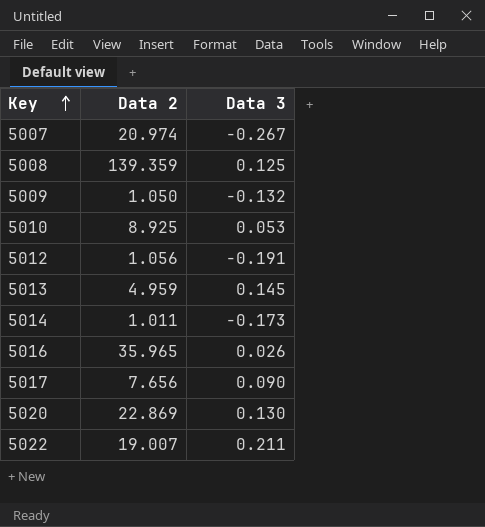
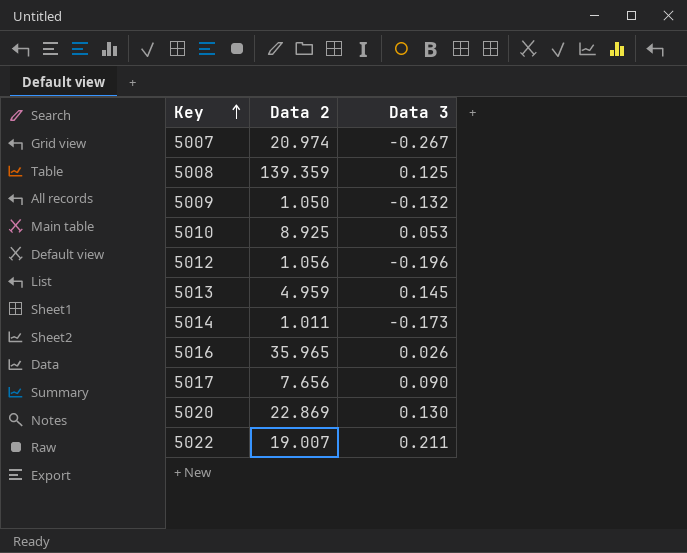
5012 | Data 3: -0.191 -> -0.196

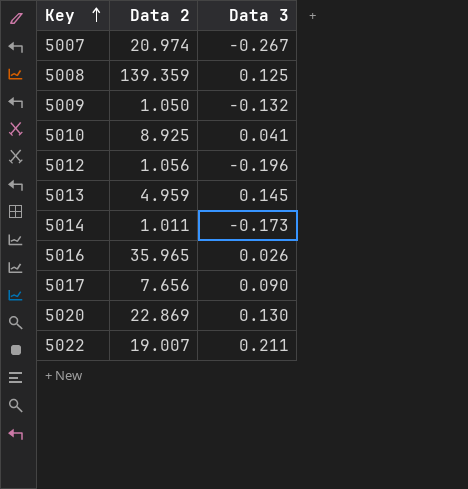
5010 | Data 3: 0.053 -> 0.041

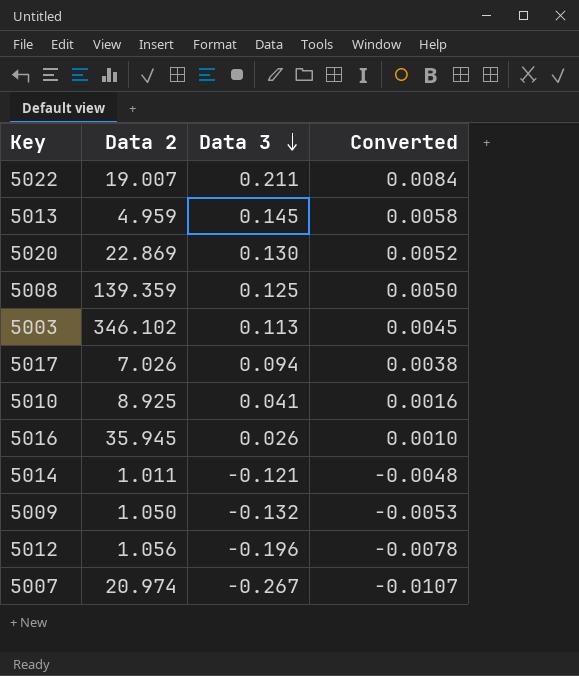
row order: Key ascending -> Data 3 descending
column Converted | formula: none -> [Data 3] * 0.04
row 5003: none -> 346.102 | 0.113 | 0.0045
5017 | Data 2: 7.656 -> 7.026
5017 | Data 3: 0.090 -> 0.094
5016 | Data 2: 35.965 -> 35.945
5014 | Data 3: -0.173 -> -0.121

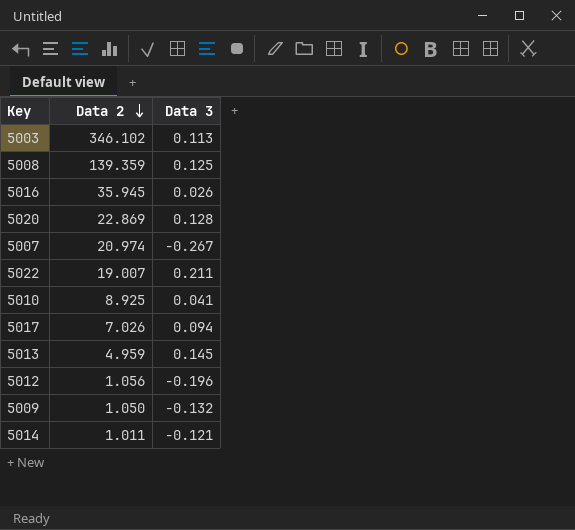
row order: Data 3 descending -> Data 2 descending
column Converted | formula: [Data 3] * 0.04 -> none
5020 | Data 3: 0.130 -> 0.128

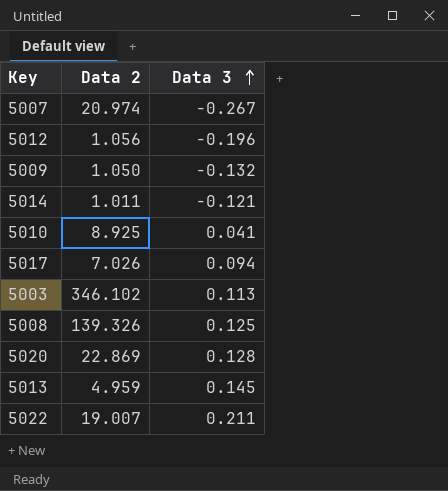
row order: Data 2 descending -> Data 3 ascending
row 5016: 35.945 | 0.026 -> none
5008 | Data 2: 139.359 -> 139.326

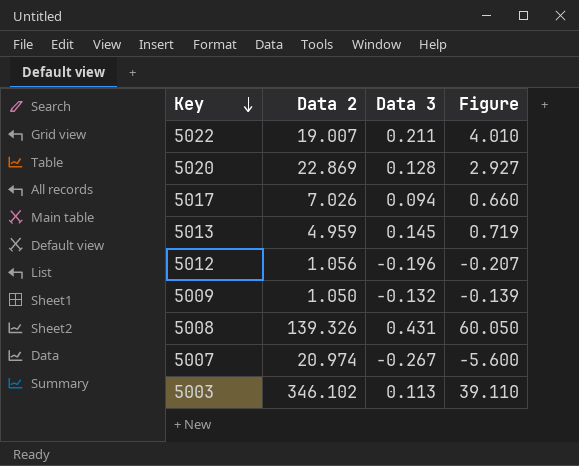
row order: Data 3 ascending -> Key descending
column Figure | formula: none -> [Data 2] * [Data 3]
row 5014: 1.011 | -0.121 -> none
row 5010: 8.925 | 0.041 -> none
5008 | Data 3: 0.125 -> 0.431

